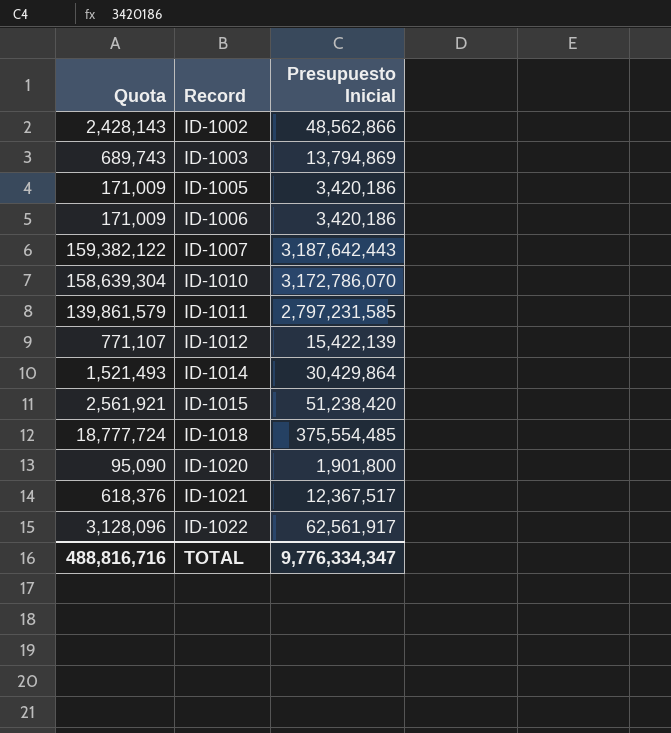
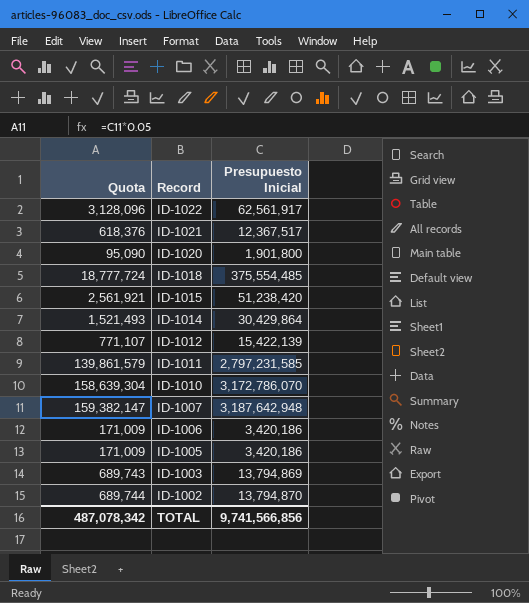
row order: Record ascending -> Record descending
ID-1007 | Quota: 159,382,122 -> 159,382,147
ID-1007 | Presupuesto Inicial: 3,187,642,443 -> 3,187,642,948
ID-1002 | Quota: 2,428,143 -> 689,744
ID-1002 | Presupuesto Inicial: 48,562,866 -> 13,794,870
TOTAL | Quota: 488,816,716 -> 487,078,342
TOTAL | Presupuesto Inicial: 9,776,334,347 -> 9,741,566,856

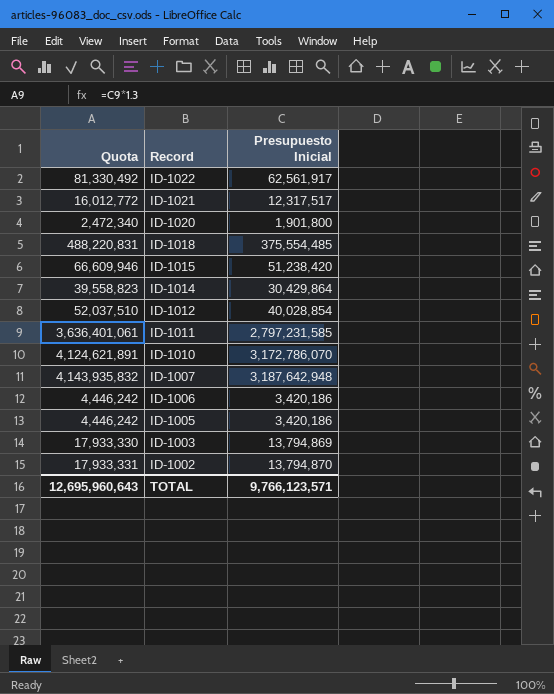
column Quota | formula: [Presupuesto Inicial] * 0.05 -> [Presupuesto Inicial] * 1.3
ID-1021 | Presupuesto Inicial: 12,367,517 -> 12,317,517
ID-1012 | Presupuesto Inicial: 15,422,139 -> 40,028,854
TOTAL | Quota: 487,078,342 -> 12,695,960,643
TOTAL | Presupuesto Inicial: 9,741,566,856 -> 9,766,123,571

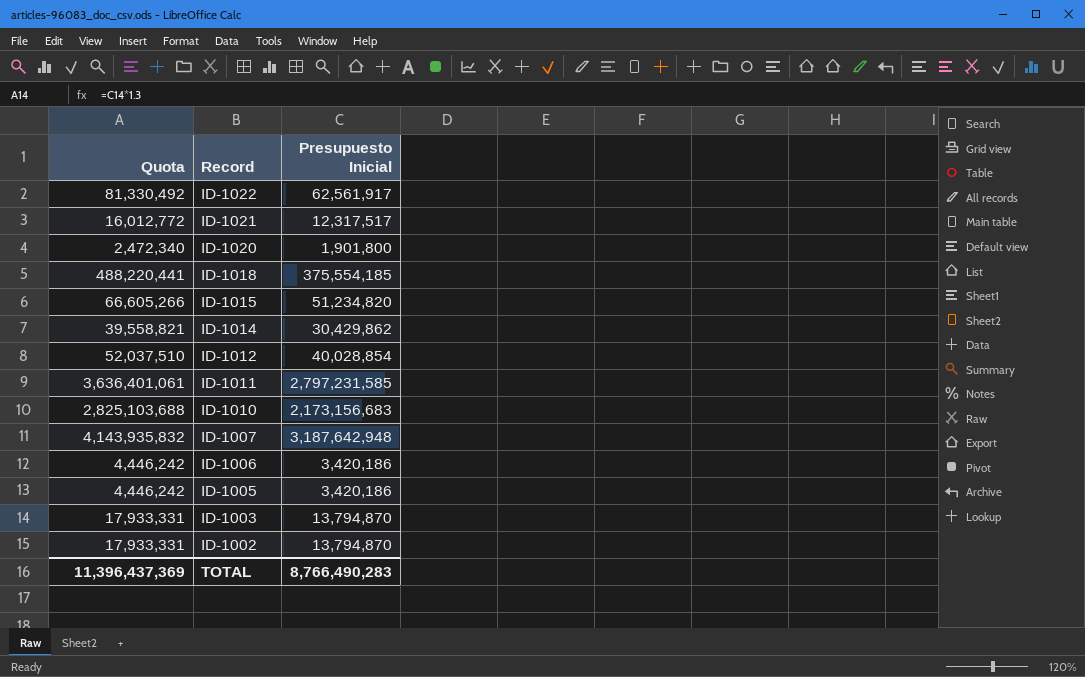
ID-1018 | Quota: 488,220,831 -> 488,220,441
ID-1018 | Presupuesto Inicial: 375,554,485 -> 375,554,185
ID-1015 | Quota: 66,609,946 -> 66,605,266
ID-1015 | Presupuesto Inicial: 51,238,420 -> 51,234,820
ID-1014 | Quota: 39,558,823 -> 39,558,821
ID-1014 | Presupuesto Inicial: 30,429,864 -> 30,429,862
ID-1010 | Quota: 4,124,621,891 -> 2,825,103,688
ID-1010 | Presupuesto Inicial: 3,172,786,070 -> 2,173,156,683
ID-1003 | Quota: 17,933,330 -> 17,933,331
ID-1003 | Presupuesto Inicial: 13,794,869 -> 13,794,870
TOTAL | Quota: 12,695,960,643 -> 11,396,437,369
TOTAL | Presupuesto Inicial: 9,766,123,571 -> 8,766,490,283

